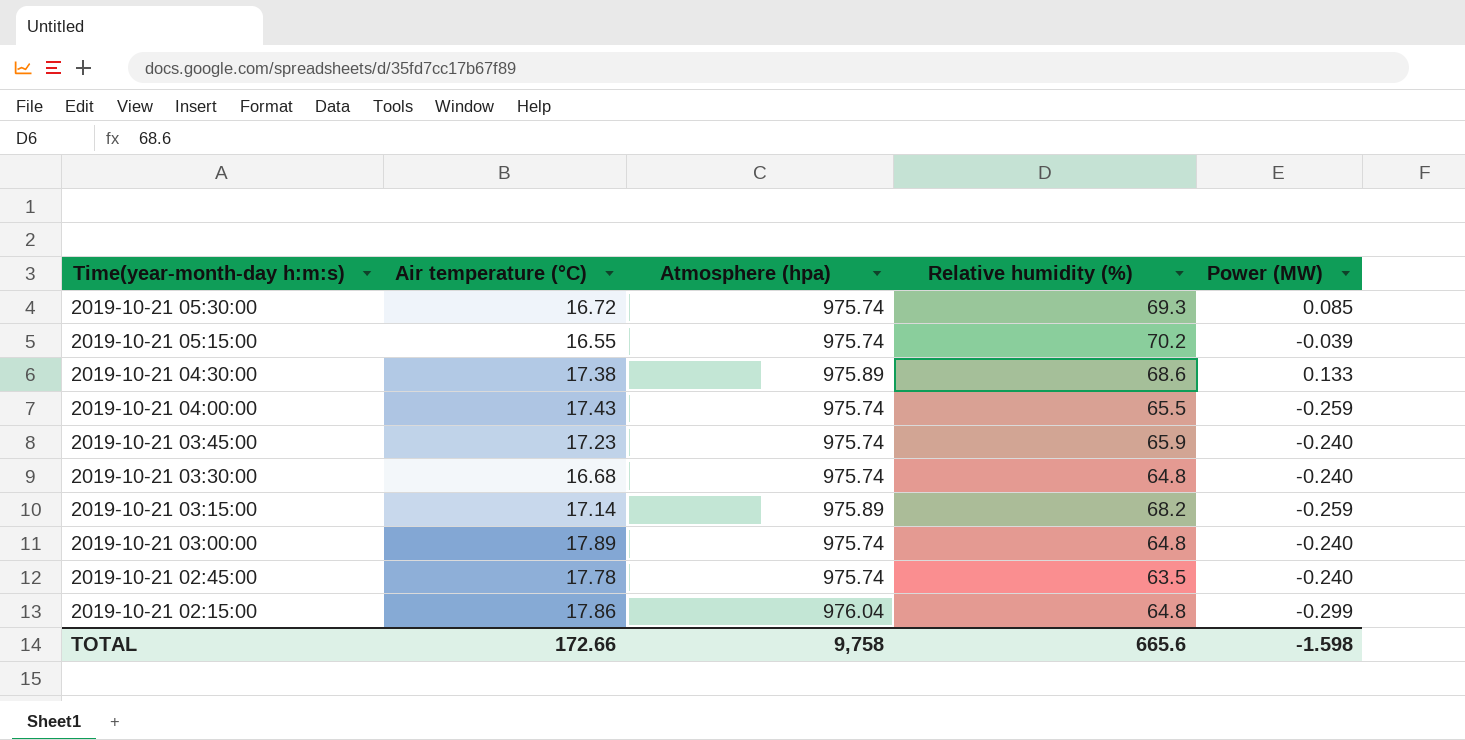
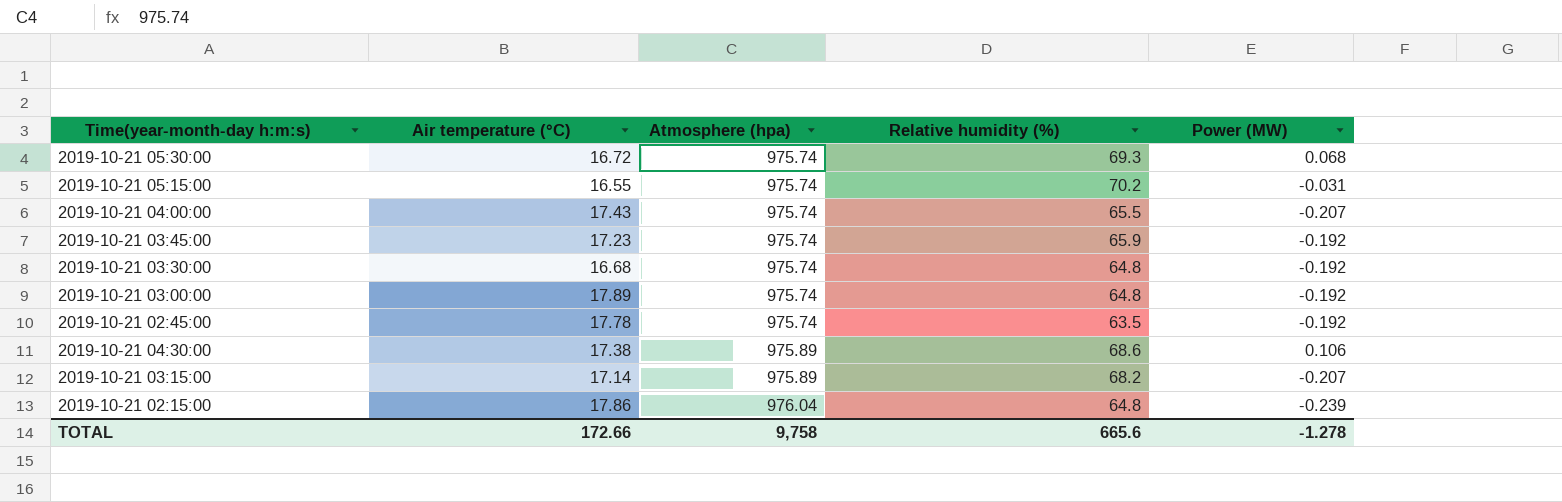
row order: Time(year-month-day h:m:s) descending -> Atmosphere (hpa) ascending
2019-10-21 05:30:00 | Power (MW): 0.085 -> 0.068
2019-10-21 05:15:00 | Power (MW): -0.039 -> -0.031
2019-10-21 04:00:00 | Power (MW): -0.259 -> -0.207
2019-10-21 03:45:00 | Power (MW): -0.240 -> -0.192
2019-10-21 03:30:00 | Power (MW): -0.240 -> -0.192
2019-10-21 03:00:00 | Power (MW): -0.240 -> -0.192
2019-10-21 02:45:00 | Power (MW): -0.240 -> -0.192
2019-10-21 04:30:00 | Power (MW): 0.133 -> 0.106
2019-10-21 03:15:00 | Power (MW): -0.259 -> -0.207
2019-10-21 02:15:00 | Power (MW): -0.299 -> -0.239
TOTAL | Power (MW): -1.598 -> -1.278

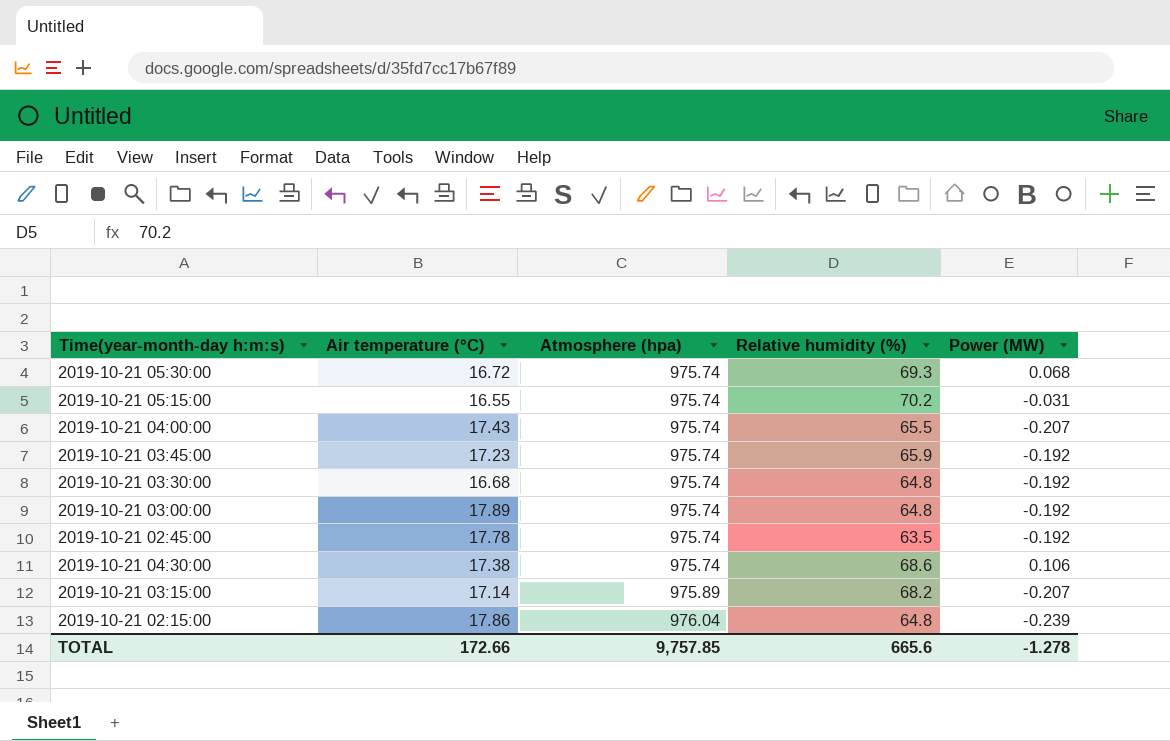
2019-10-21 04:30:00 | Atmosphere (hpa): 975.89 -> 975.74
TOTAL | Atmosphere (hpa): 9,758 -> 9,757.85

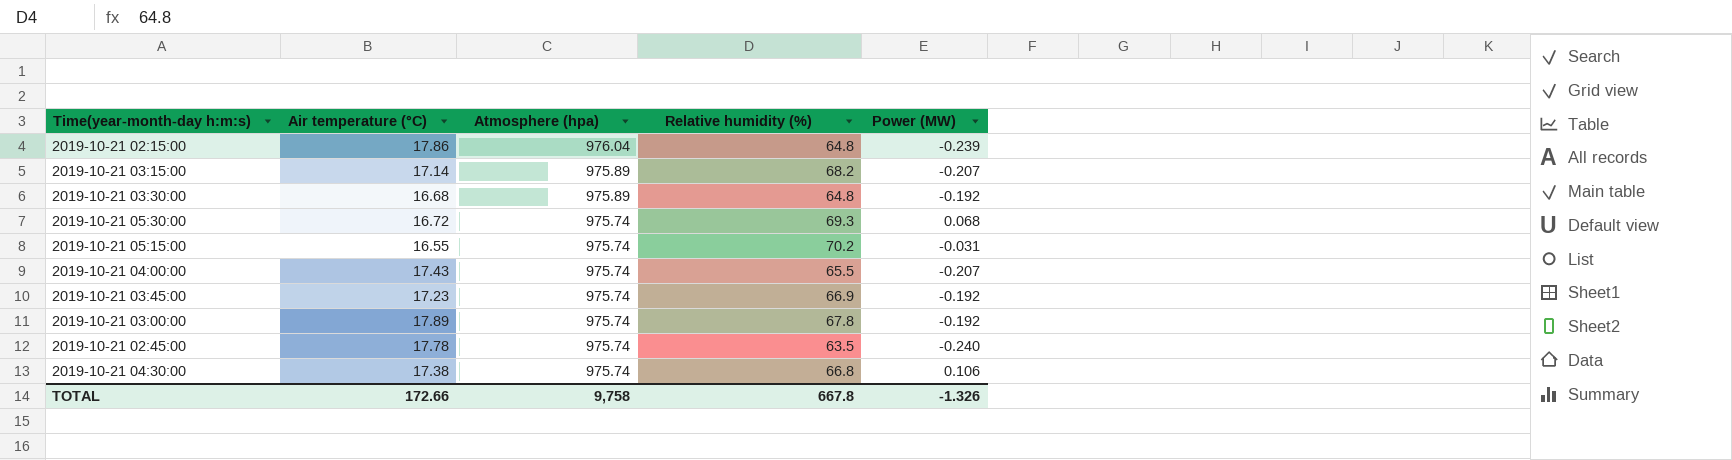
row order: Atmosphere (hpa) ascending -> Atmosphere (hpa) descending
2019-10-21 03:30:00 | Atmosphere (hpa): 975.74 -> 975.89
2019-10-21 03:45:00 | Relative humidity (%): 65.9 -> 66.9
2019-10-21 03:00:00 | Relative humidity (%): 64.8 -> 67.8
2019-10-21 02:45:00 | Power (MW): -0.192 -> -0.240
2019-10-21 04:30:00 | Relative humidity (%): 68.6 -> 66.8
TOTAL | Atmosphere (hpa): 9,757.85 -> 9,758
TOTAL | Relative humidity (%): 665.6 -> 667.8
TOTAL | Power (MW): -1.278 -> -1.326

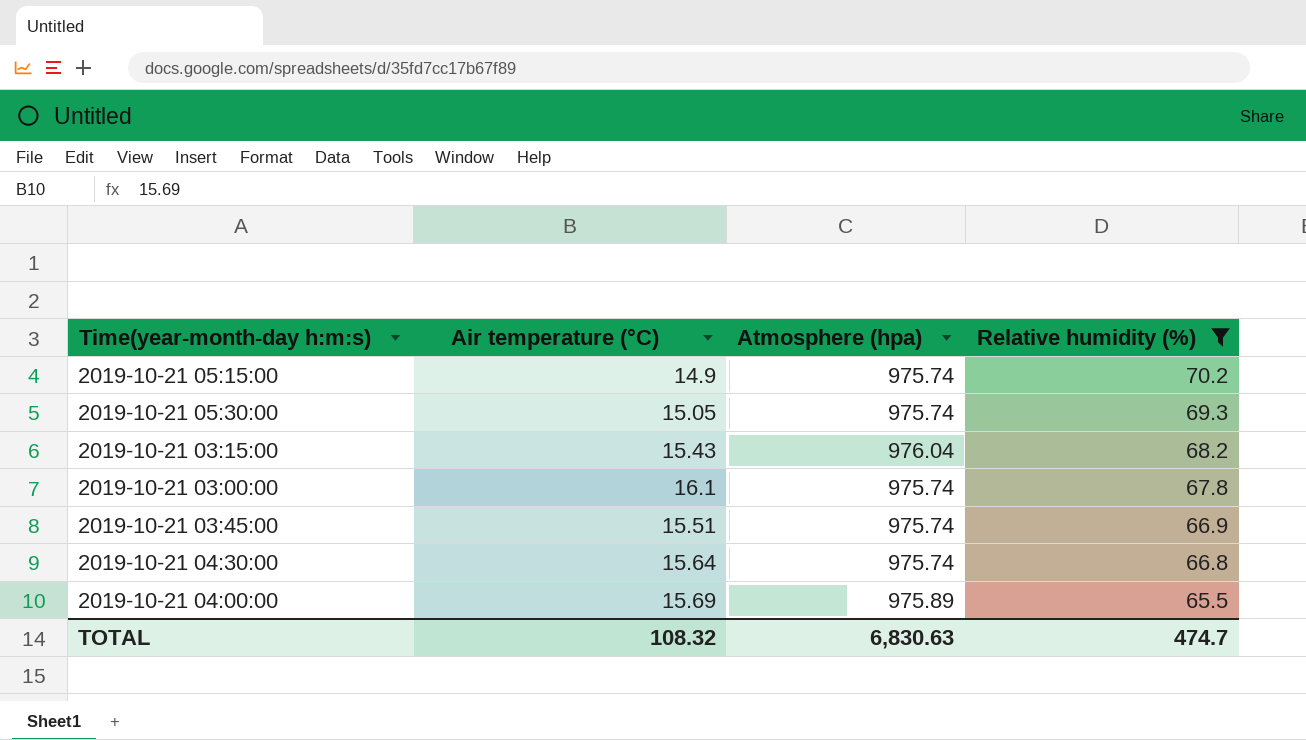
filter: none -> Relative humidity (%) >= 65.5
row order: Atmosphere (hpa) descending -> Relative humidity (%) descending
column Power (MW) | position: 5 -> none
2019-10-21 05:15:00 | Air temperature (°C): 16.55 -> 14.9
2019-10-21 05:30:00 | Air temperature (°C): 16.72 -> 15.05
2019-10-21 03:15:00 | Air temperature (°C): 17.14 -> 15.43
2019-10-21 03:15:00 | Atmosphere (hpa): 975.89 -> 976.04
2019-10-21 03:00:00 | Air temperature (°C): 17.89 -> 16.1
2019-10-21 03:45:00 | Air temperature (°C): 17.23 -> 15.51
2019-10-21 04:30:00 | Air temperature (°C): 17.38 -> 15.64
2019-10-21 04:00:00 | Air temperature (°C): 17.43 -> 15.69
2019-10-21 04:00:00 | Atmosphere (hpa): 975.74 -> 975.89
TOTAL | Air temperature (°C): 172.66 -> 108.32
TOTAL | Atmosphere (hpa): 9,758 -> 6,830.63
TOTAL | Relative humidity (%): 667.8 -> 474.7

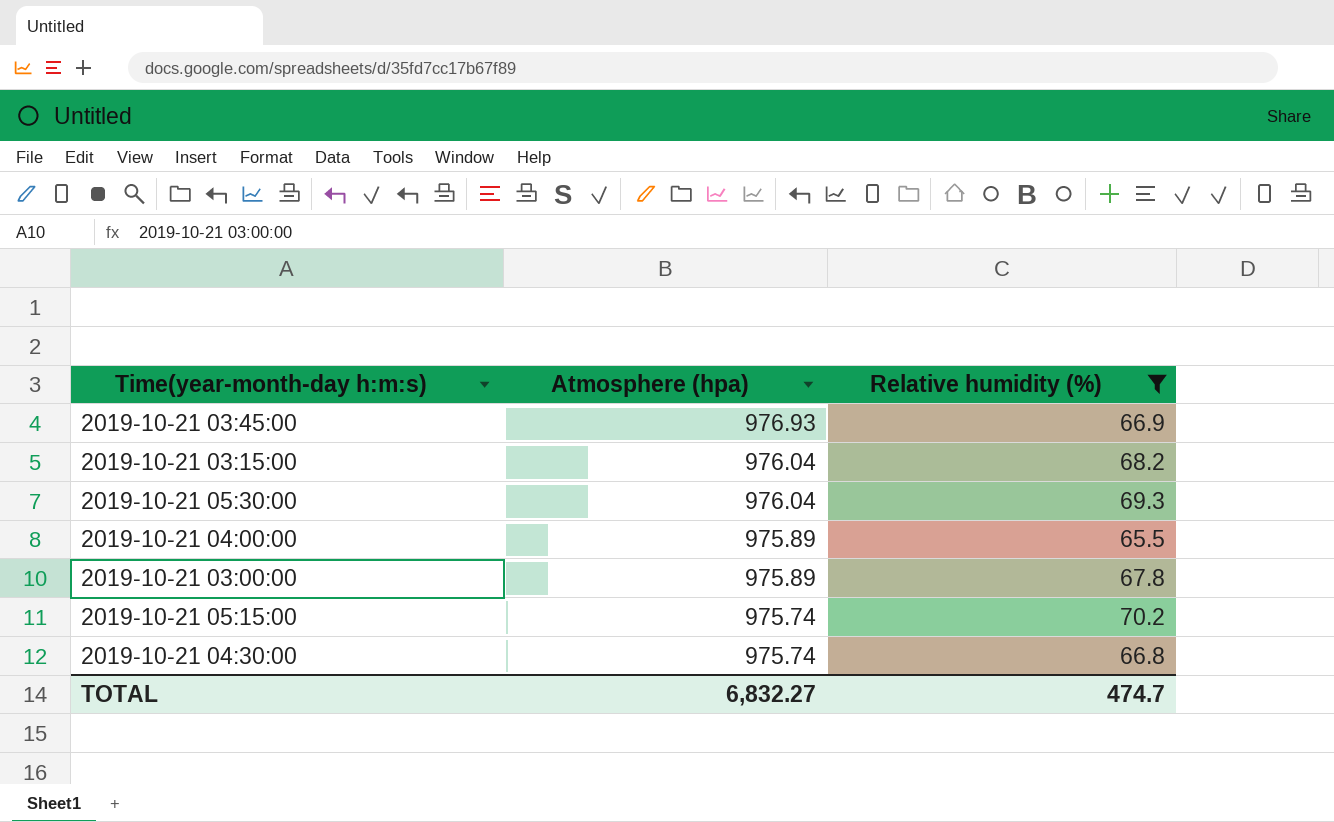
row order: Relative humidity (%) descending -> Atmosphere (hpa) descending
column Air temperature (°C) | position: 2 -> none
2019-10-21 03:45:00 | Atmosphere (hpa): 975.74 -> 976.93
2019-10-21 05:30:00 | Atmosphere (hpa): 975.74 -> 976.04
2019-10-21 03:00:00 | Atmosphere (hpa): 975.74 -> 975.89
TOTAL | Atmosphere (hpa): 6,830.63 -> 6,832.27

